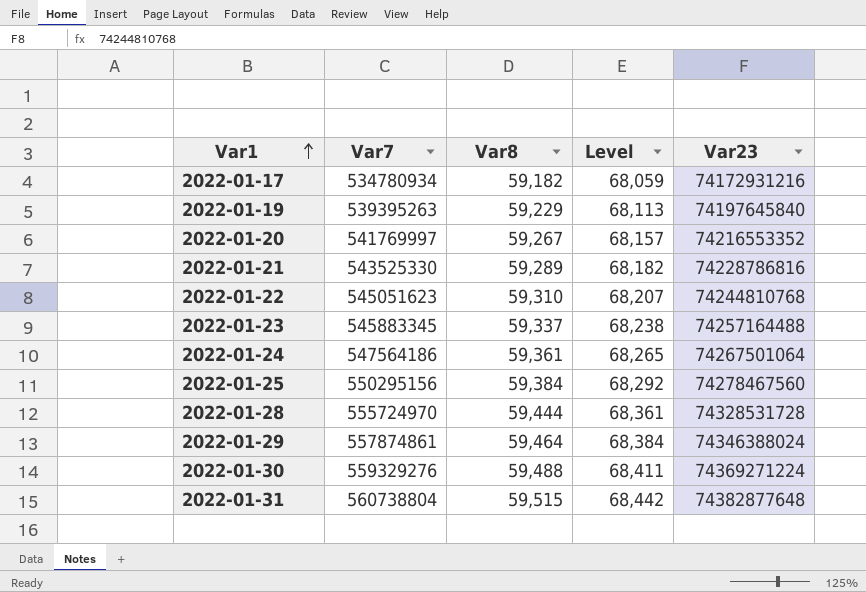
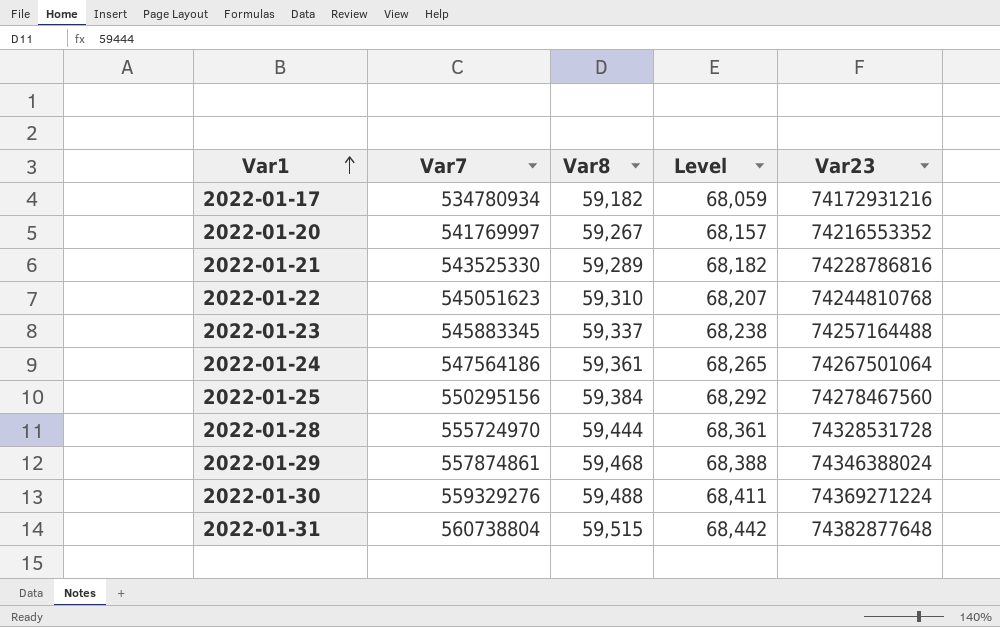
row 2022-01-19: 539395263 | 59,229 | 68,113 | 74197645840 -> none
2022-01-29 | Var8: 59,464 -> 59,468
2022-01-29 | Level: 68,384 -> 68,388

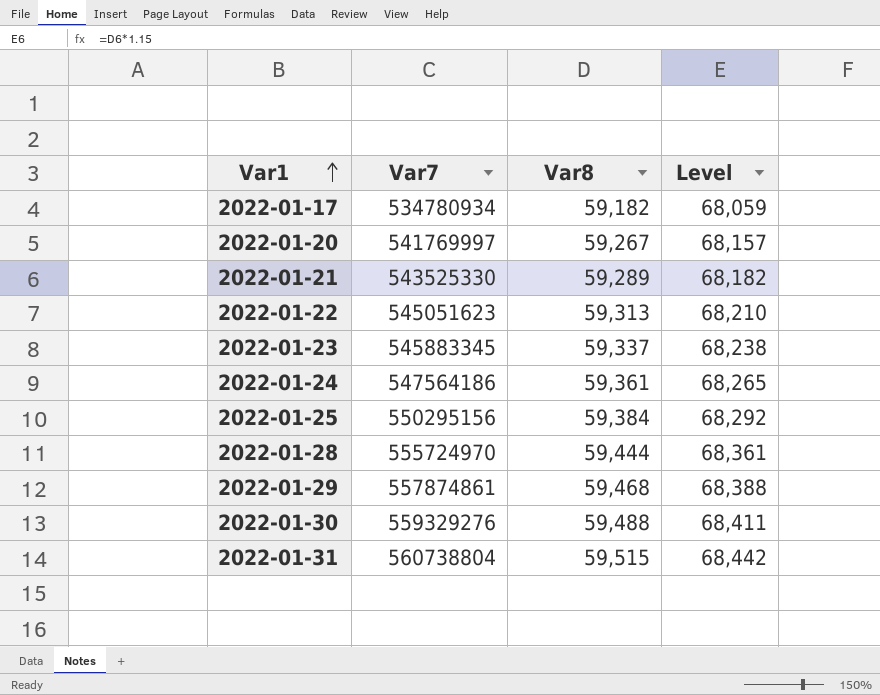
column Var23 | position: 5 -> none
2022-01-22 | Var8: 59,310 -> 59,313
2022-01-22 | Level: 68,207 -> 68,210

